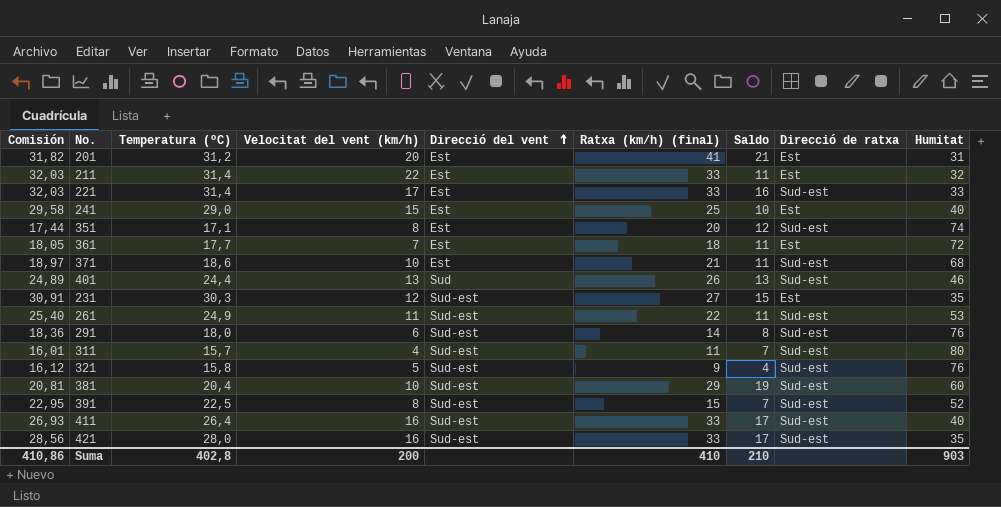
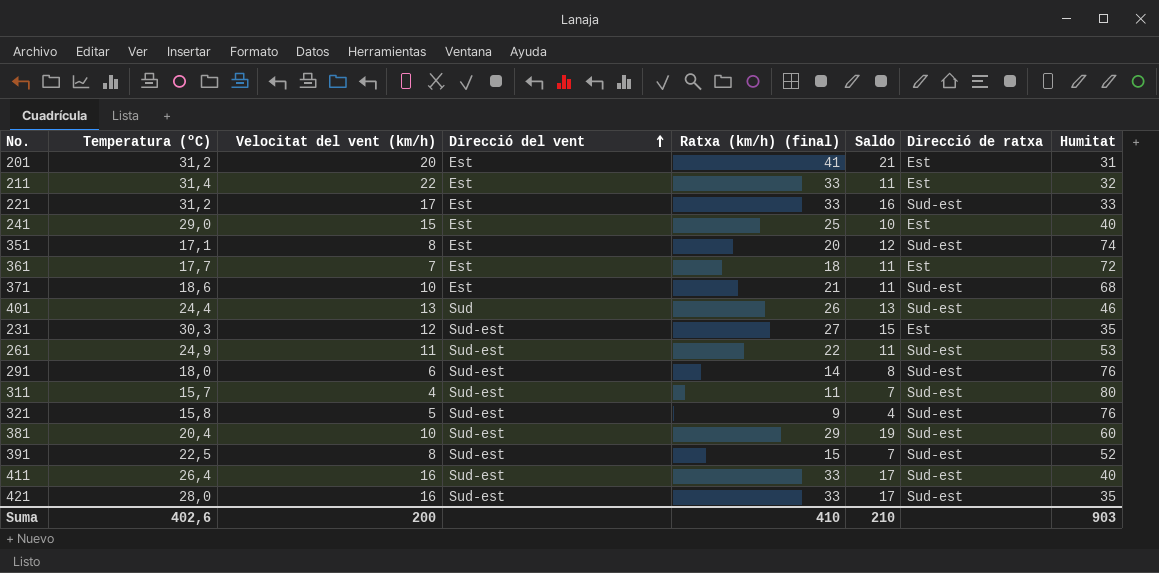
column Comisión | formula: [Temperatura (ºC)] * 1,02 -> none
221 | Temperatura (ºC): 31,4 -> 31,2
Suma | Temperatura (ºC): 402,8 -> 402,6

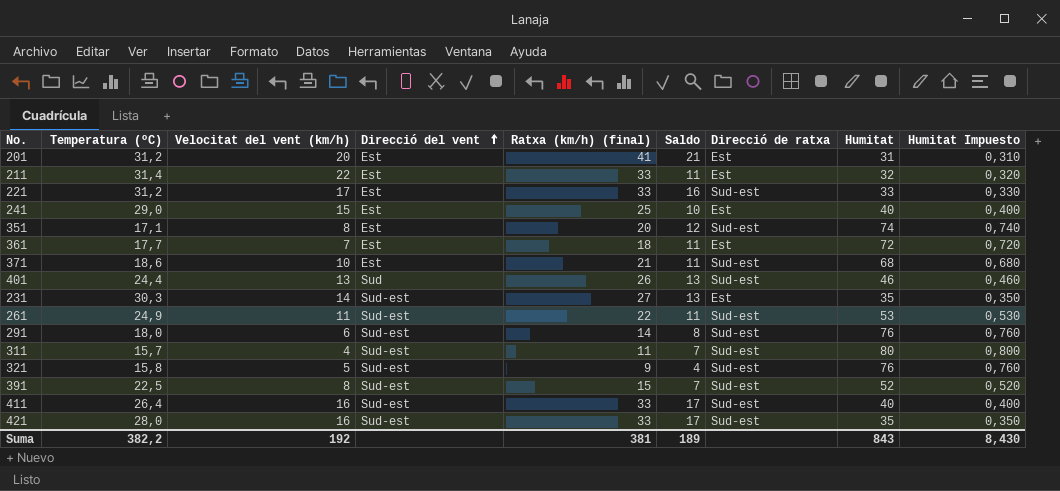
column Humitat Impuesto | formula: none -> [Humitat] * 0,01
row 381: 20,4 | 10 | Sud-est | 29 | 19 | Sud-est | 60 -> none
231 | Velocitat del vent (km/h): 12 -> 14
231 | Saldo: 15 -> 13
Suma | Temperatura (ºC): 402,6 -> 382,2
Suma | Velocitat del vent (km/h): 200 -> 192
Suma | Ratxa (km/h) (final): 410 -> 381
Suma | Saldo: 210 -> 189
Suma | Humitat: 903 -> 843

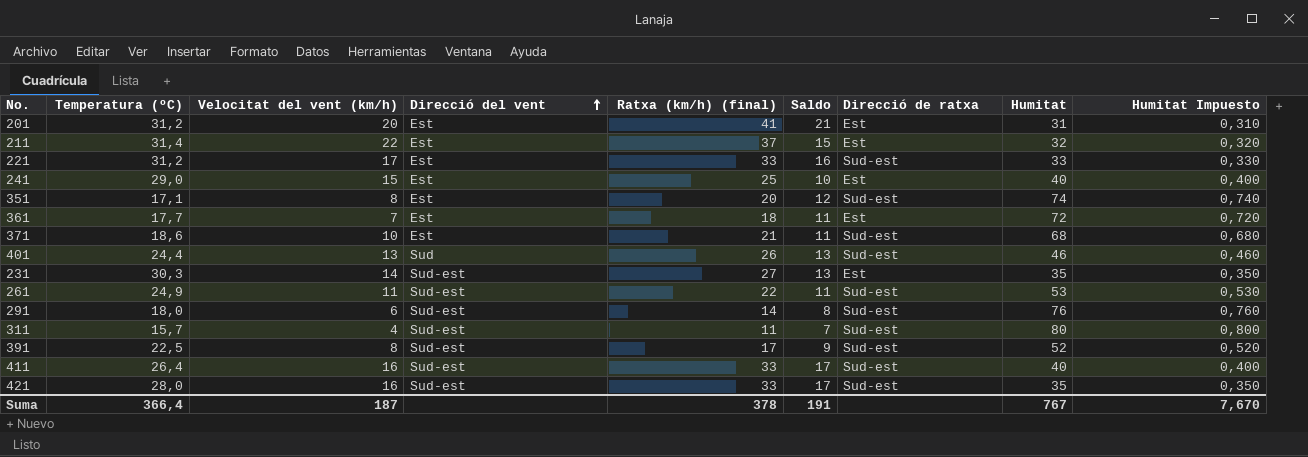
row 321: 15,8 | 5 | Sud-est | 9 | 4 | Sud-est | 76 | 0,760 -> none
211 | Ratxa (km/h) (final): 33 -> 37
211 | Saldo: 11 -> 15
391 | Ratxa (km/h) (final): 15 -> 17
391 | Saldo: 7 -> 9
Suma | Temperatura (ºC): 382,2 -> 366,4
Suma | Velocitat del vent (km/h): 192 -> 187
Suma | Ratxa (km/h) (final): 381 -> 378
Suma | Saldo: 189 -> 191
Suma | Humitat: 843 -> 767
Suma | Humitat Impuesto: 8,430 -> 7,670

